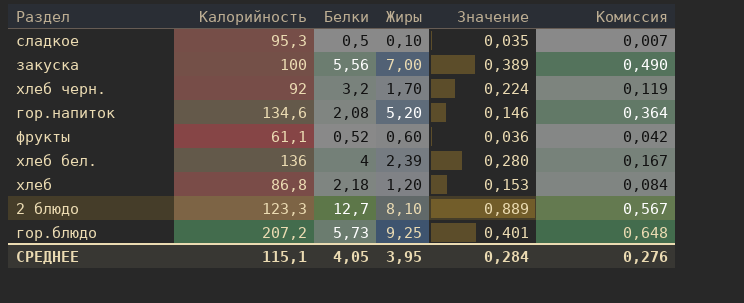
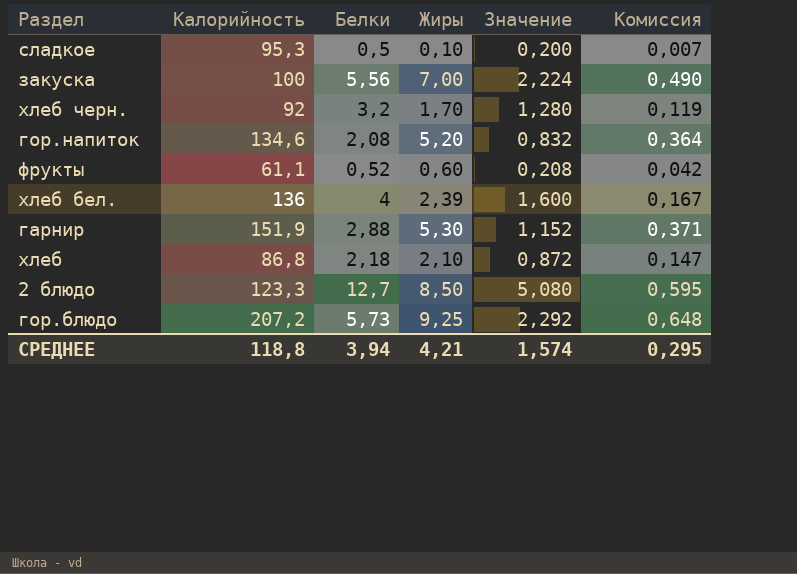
column Значение | formula: [Белки] * 0,07 -> [Белки] * 0,4
row гарнир: none -> 151,9 | 2,88 | 5,30 | 1,152 | 0,371
хлеб | Жиры: 1,20 -> 2,10
хлеб | Комиссия: 0,084 -> 0,147
2 блюдо | Жиры: 8,10 -> 8,50
2 блюдо | Комиссия: 0,567 -> 0,595
СРЕДНЕЕ | Калорийность: 115,1 -> 118,8
СРЕДНЕЕ | Белки: 4,05 -> 3,94
СРЕДНЕЕ | Жиры: 3,95 -> 4,21
СРЕДНЕЕ | Значение: 0,284 -> 1,574
СРЕДНЕЕ | Комиссия: 0,276 -> 0,295

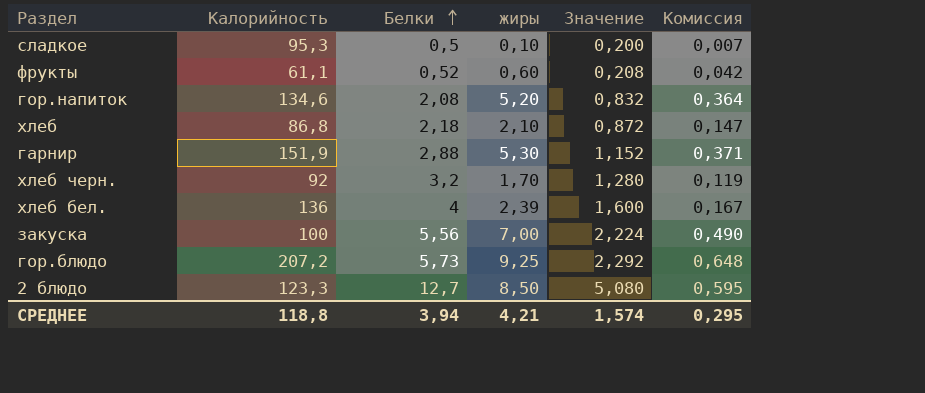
row order: none -> Белки ascending
column name: Жиры -> жиры

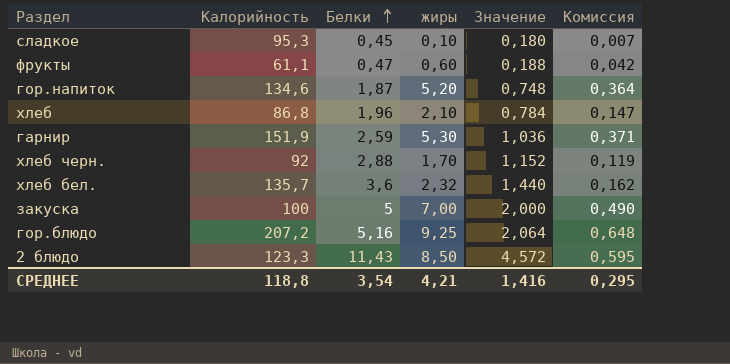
сладкое | Белки: 0,5 -> 0,45
сладкое | Значение: 0,200 -> 0,180
фрукты | Белки: 0,52 -> 0,47
фрукты | Значение: 0,208 -> 0,188
гор.напиток | Белки: 2,08 -> 1,87
гор.напиток | Значение: 0,832 -> 0,748
хлеб | Белки: 2,18 -> 1,96
хлеб | Значение: 0,872 -> 0,784
гарнир | Белки: 2,88 -> 2,59
гарнир | Значение: 1,152 -> 1,036
хлеб черн. | Белки: 3,2 -> 2,88
хлеб черн. | Значение: 1,280 -> 1,152
хлеб бел. | Калорийность: 136 -> 135,7
хлеб бел. | Белки: 4 -> 3,6
хлеб бел. | жиры: 2,39 -> 2,32
хлеб бел. | Значение: 1,600 -> 1,440
хлеб бел. | Комиссия: 0,167 -> 0,162
закуска | Белки: 5,56 -> 5
закуска | Значение: 2,224 -> 2,000
гор.блюдо | Белки: 5,73 -> 5,16
гор.блюдо | Значение: 2,292 -> 2,064
2 блюдо | Белки: 12,7 -> 11,43
2 блюдо | Значение: 5,080 -> 4,572
СРЕДНЕЕ | Белки: 3,94 -> 3,54
СРЕДНЕЕ | Значение: 1,574 -> 1,416

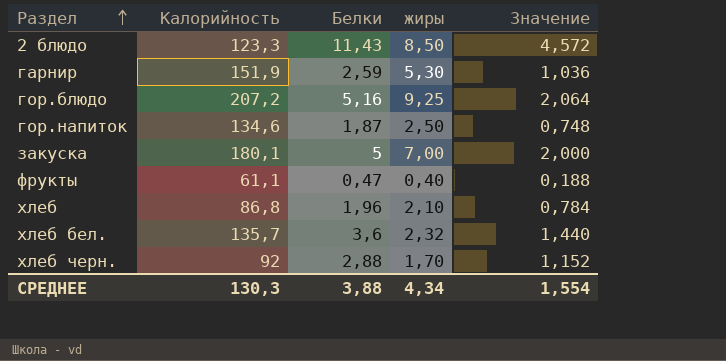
row order: Белки ascending -> Раздел ascending
column Комиссия | formula: [жиры] * 0,07 -> none
row сладкое: 95,3 | 0,45 | 0,10 | 0,180 | 0,007 -> none
гор.напиток | жиры: 5,20 -> 2,50
закуска | Калорийность: 100 -> 180,1
фрукты | жиры: 0,60 -> 0,40
СРЕДНЕЕ | Калорийность: 118,8 -> 130,3
СРЕДНЕЕ | Белки: 3,54 -> 3,88
СРЕДНЕЕ | жиры: 4,21 -> 4,34
СРЕДНЕЕ | Значение: 1,416 -> 1,554

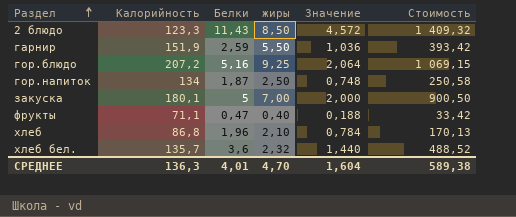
column Стоимость | formula: none -> [Калорийность] * [Белки]
row хлеб черн.: 92 | 2,88 | 1,70 | 1,152 -> none
гарнир | жиры: 5,30 -> 5,50
гор.напиток | Калорийность: 134,6 -> 134
фрукты | Калорийность: 61,1 -> 71,1
СРЕДНЕЕ | Калорийность: 130,3 -> 136,3
СРЕДНЕЕ | Белки: 3,88 -> 4,01
СРЕДНЕЕ | жиры: 4,34 -> 4,70
СРЕДНЕЕ | Значение: 1,554 -> 1,604

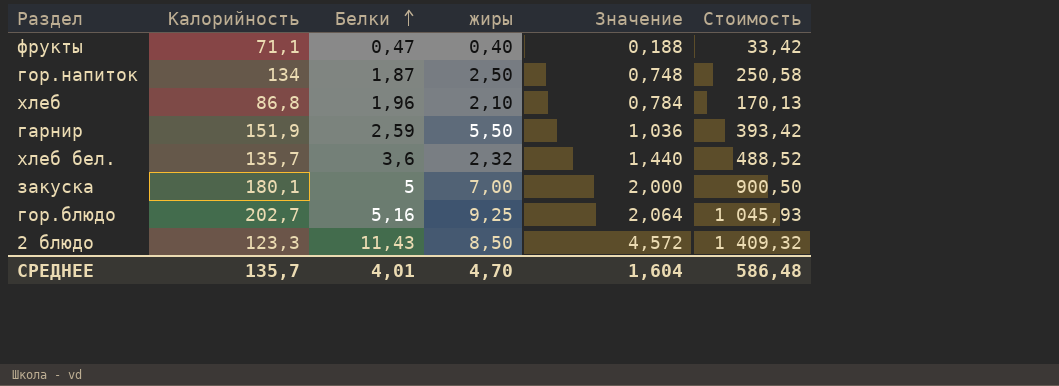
row order: Раздел ascending -> Белки ascending
гор.блюдо | Калорийность: 207,2 -> 202,7
гор.блюдо | Стоимость: 1 069,15 -> 1 045,93
СРЕДНЕЕ | Калорийность: 136,3 -> 135,7
СРЕДНЕЕ | Стоимость: 589,38 -> 586,48

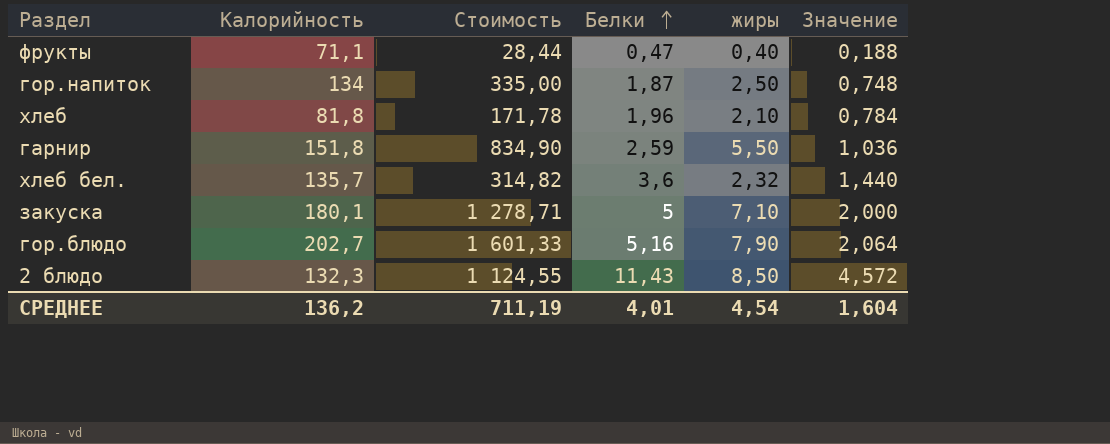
column Стоимость | formula: [Калорийность] * [Белки] -> [Калорийность] * [жиры]
column Стоимость | position: 6 -> 3
хлеб | Калорийность: 86,8 -> 81,8
гарнир | Калорийность: 151,9 -> 151,8
закуска | жиры: 7,00 -> 7,10
гор.блюдо | жиры: 9,25 -> 7,90
2 блюдо | Калорийность: 123,3 -> 132,3
СРЕДНЕЕ | Калорийность: 135,7 -> 136,2
СРЕДНЕЕ | Стоимость: 586,48 -> 711,19
СРЕДНЕЕ | жиры: 4,70 -> 4,54

